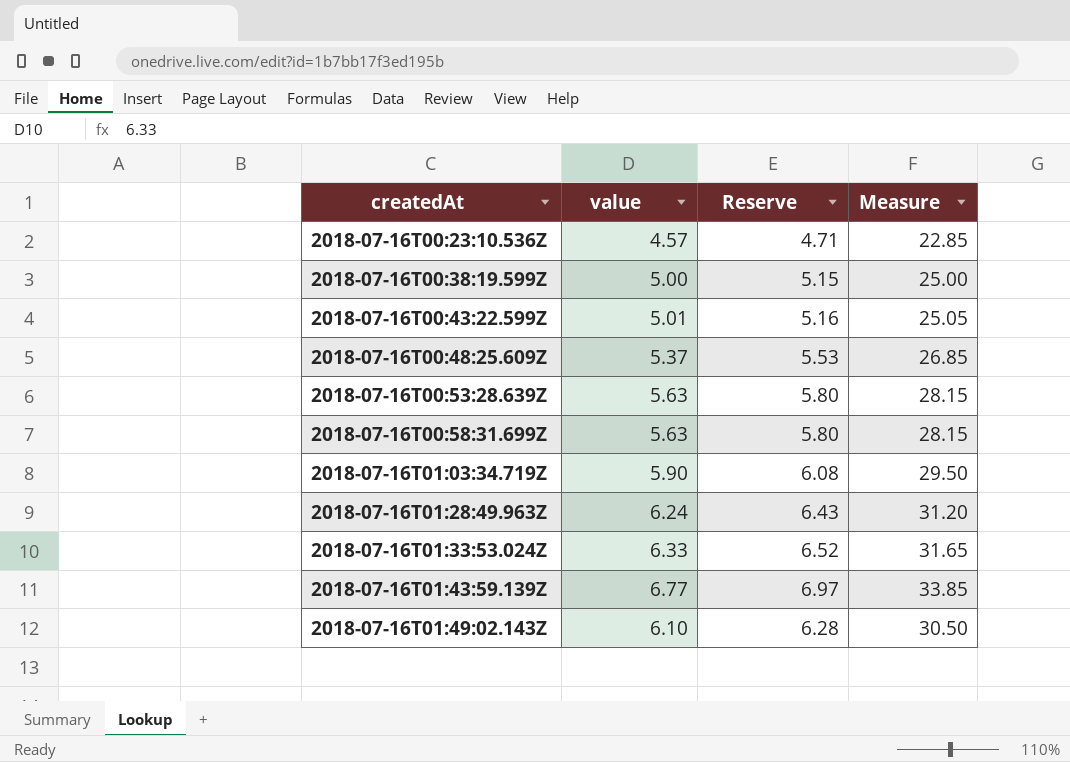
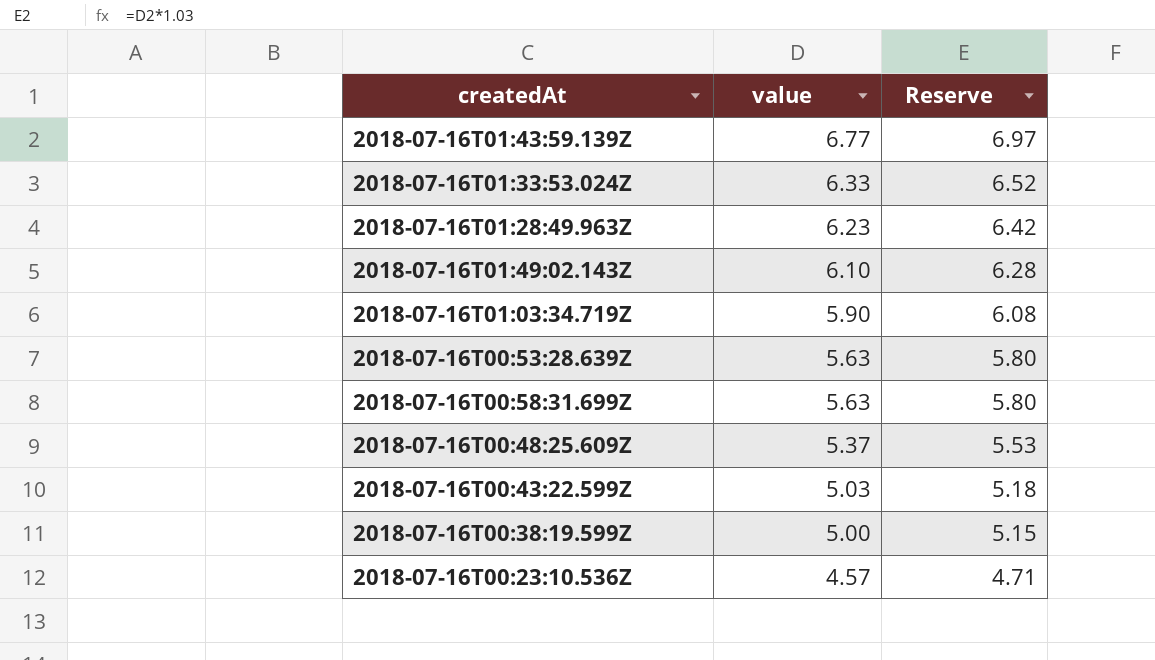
row order: createdAt ascending -> value descending
column Measure | formula: [value] * 5 -> none
2018-07-16T01:28:49.963Z | value: 6.24 -> 6.23
2018-07-16T01:28:49.963Z | Reserve: 6.43 -> 6.42
2018-07-16T00:43:22.599Z | value: 5.01 -> 5.03
2018-07-16T00:43:22.599Z | Reserve: 5.16 -> 5.18

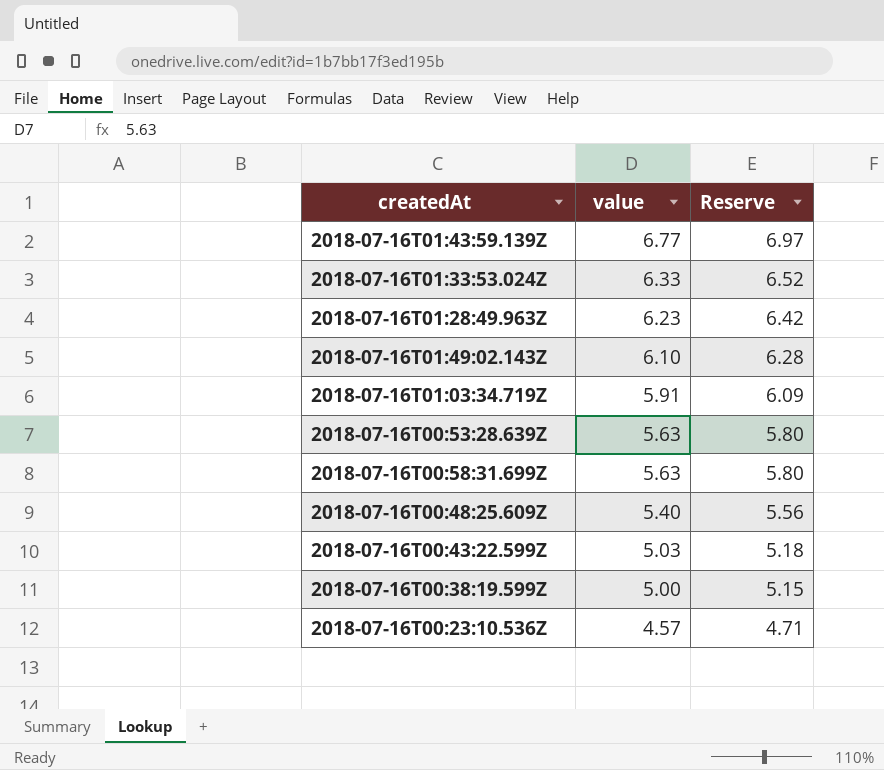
2018-07-16T01:03:34.719Z | value: 5.90 -> 5.91
2018-07-16T01:03:34.719Z | Reserve: 6.08 -> 6.09
2018-07-16T00:48:25.609Z | value: 5.37 -> 5.40
2018-07-16T00:48:25.609Z | Reserve: 5.53 -> 5.56

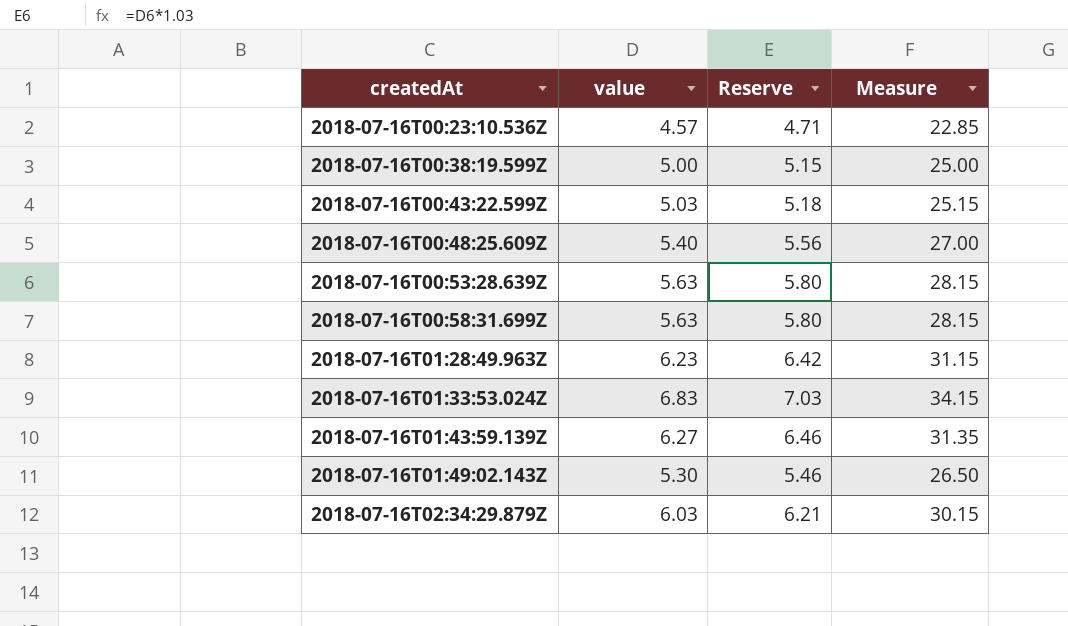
row order: value descending -> createdAt ascending
column Measure | formula: none -> [value] * 5
row 2018-07-16T01:03:34.719Z: 5.91 | 6.09 -> none
2018-07-16T01:33:53.024Z | value: 6.33 -> 6.83
2018-07-16T01:33:53.024Z | Reserve: 6.52 -> 7.03
2018-07-16T01:43:59.139Z | value: 6.77 -> 6.27
2018-07-16T01:43:59.139Z | Reserve: 6.97 -> 6.46
2018-07-16T01:49:02.143Z | value: 6.10 -> 5.30
2018-07-16T01:49:02.143Z | Reserve: 6.28 -> 5.46
row 2018-07-16T02:34:29.879Z: none -> 6.03 | 6.21 | 30.15

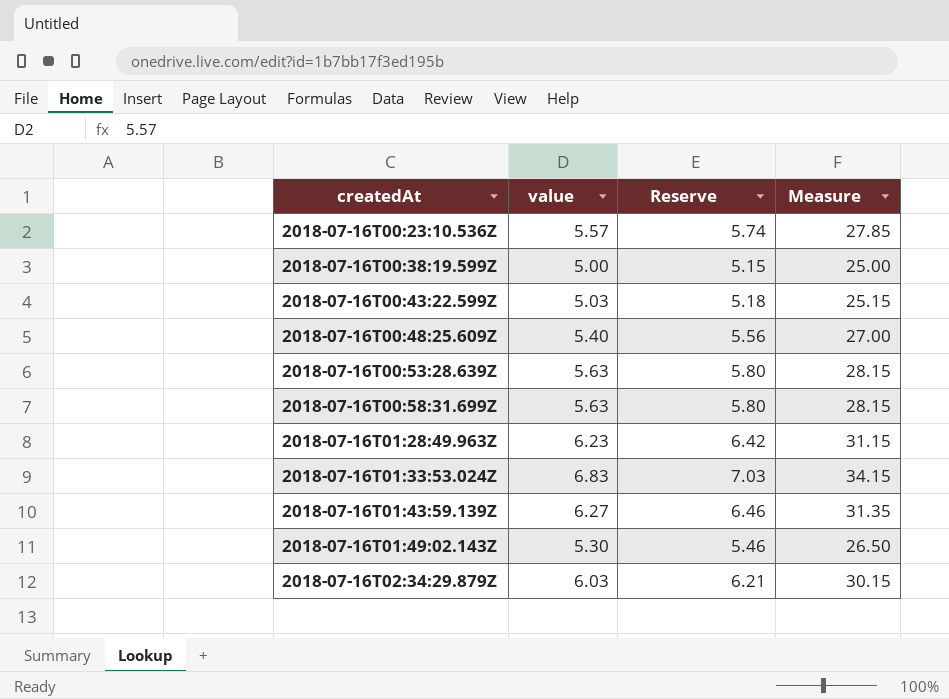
2018-07-16T00:23:10.536Z | value: 4.57 -> 5.57
2018-07-16T00:23:10.536Z | Reserve: 4.71 -> 5.74
2018-07-16T00:23:10.536Z | Measure: 22.85 -> 27.85

